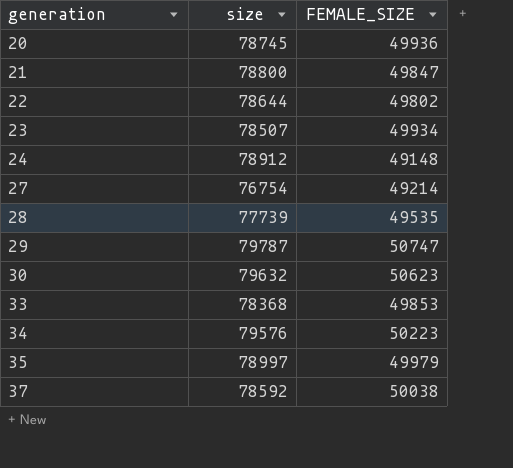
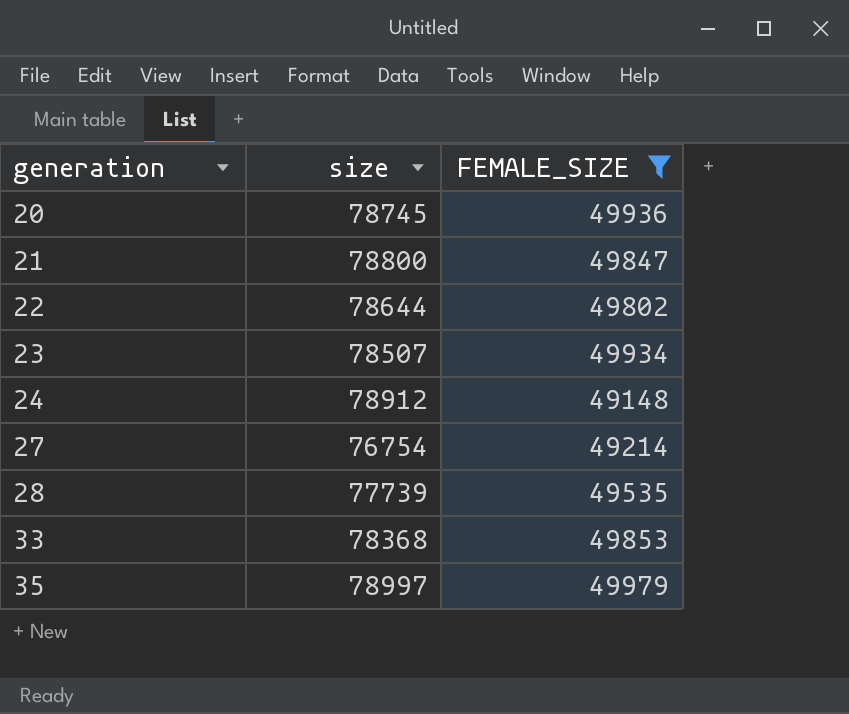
filter: none -> FEMALE_SIZE <= 49979

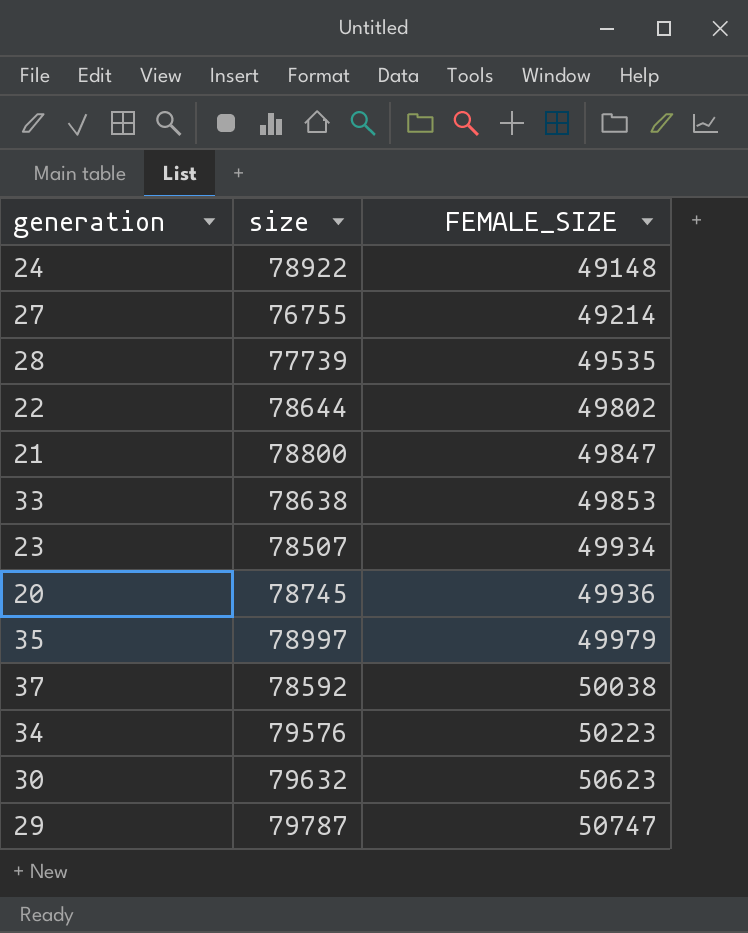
filter: FEMALE_SIZE <= 49979 -> none
row order: generation ascending -> FEMALE_SIZE ascending
24 | size: 78912 -> 78922
27 | size: 76754 -> 76755
33 | size: 78368 -> 78638

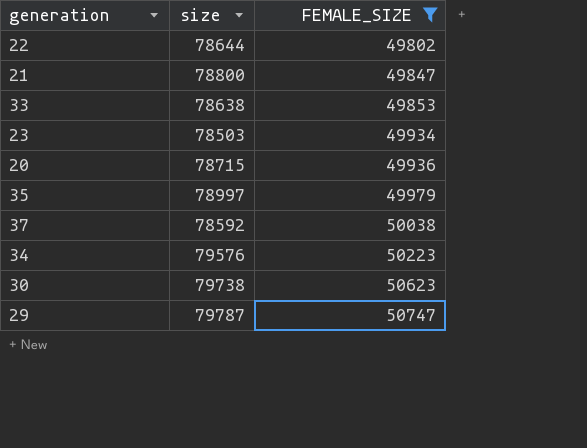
filter: none -> FEMALE_SIZE >= 49802
23 | size: 78507 -> 78503
20 | size: 78745 -> 78715
30 | size: 79632 -> 79738

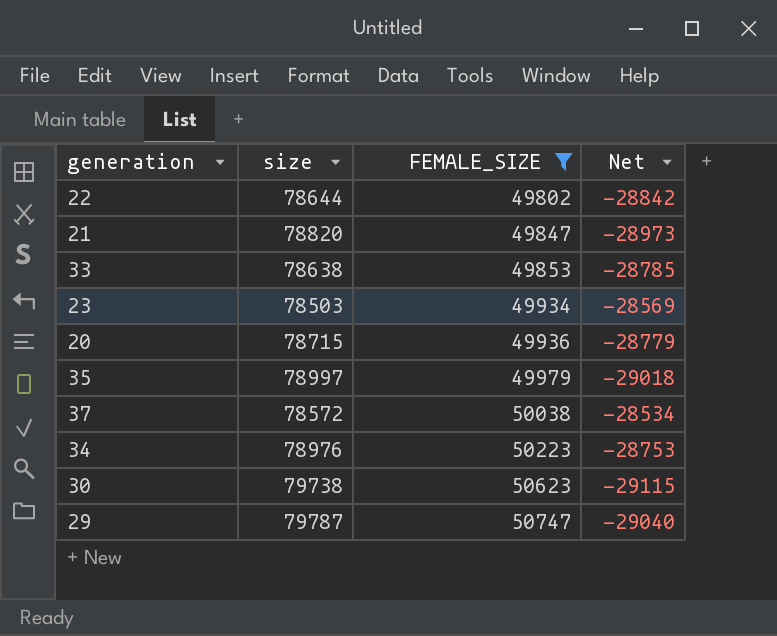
column Net | formula: none -> [FEMALE_SIZE] - [size]
21 | size: 78800 -> 78820
37 | size: 78592 -> 78572
34 | size: 79576 -> 78976

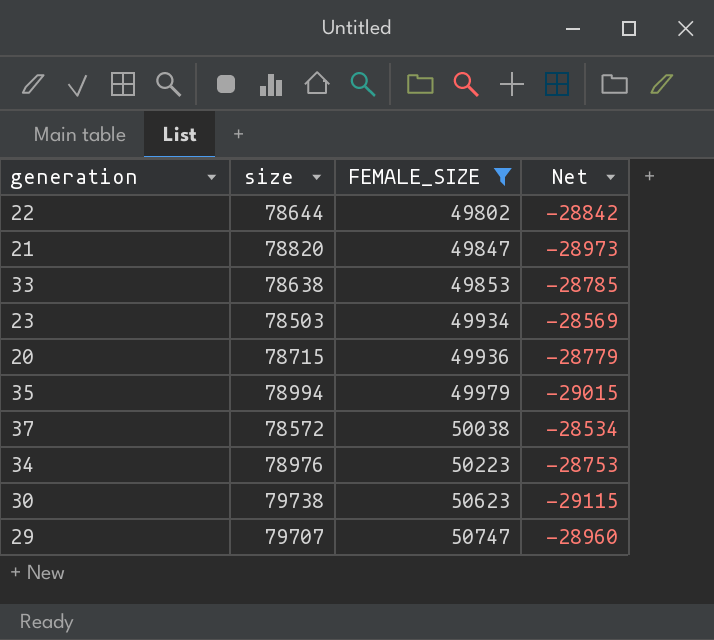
35 | size: 78997 -> 78994
35 | Net: -29018 -> -29015
29 | size: 79787 -> 79707
29 | Net: -29040 -> -28960

